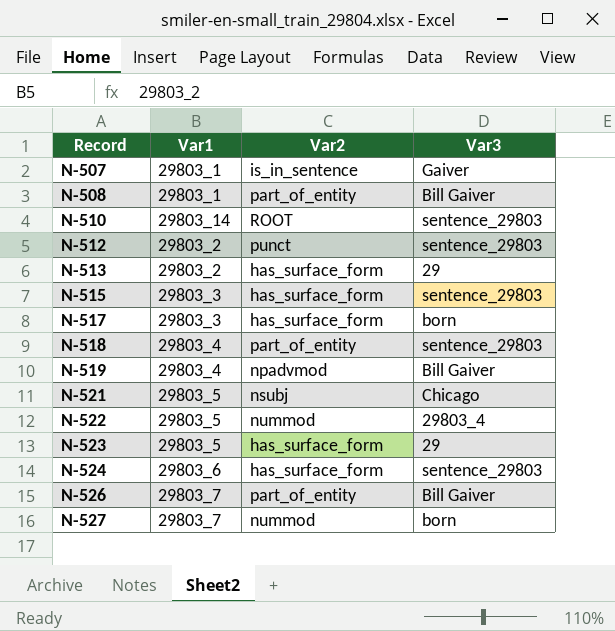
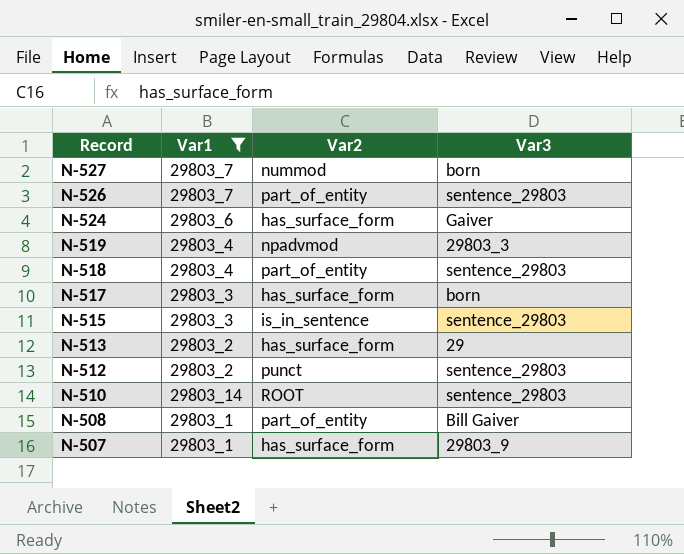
filter: none -> Var1 != 29803_5
row order: Record ascending -> Record descending
N-526 | Var3: Bill Gaiver -> sentence_29803
N-524 | Var3: sentence_29803 -> Gaiver
N-519 | Var3: Bill Gaiver -> 29803_3
N-515 | Var2: has_surface_form -> is_in_sentence
N-507 | Var2: is_in_sentence -> has_surface_form
N-507 | Var3: Gaiver -> 29803_9

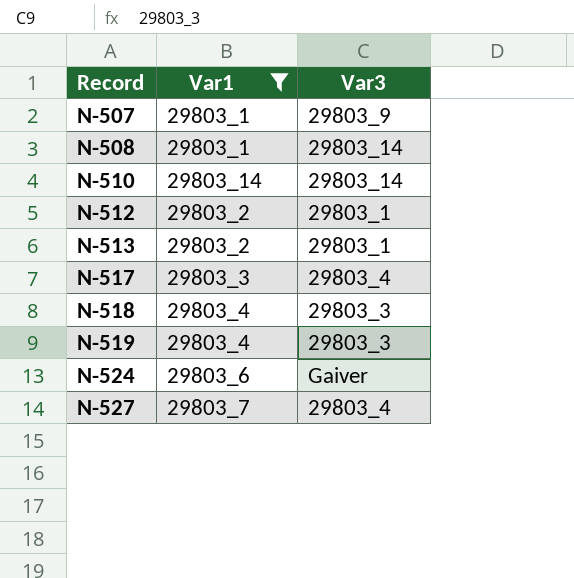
row order: Record descending -> Record ascending
column Var2 | position: 3 -> none
row N-526: 29803_7 | part_of_entity | sentence_29803 -> none
row N-515: 29803_3 | is_in_sentence | sentence_29803 -> none
N-508 | Var3: Bill Gaiver -> 29803_14
N-510 | Var3: sentence_29803 -> 29803_14
N-512 | Var3: sentence_29803 -> 29803_1
N-513 | Var3: 29 -> 29803_1
N-517 | Var3: born -> 29803_4
N-518 | Var3: sentence_29803 -> 29803_3
N-527 | Var3: born -> 29803_4

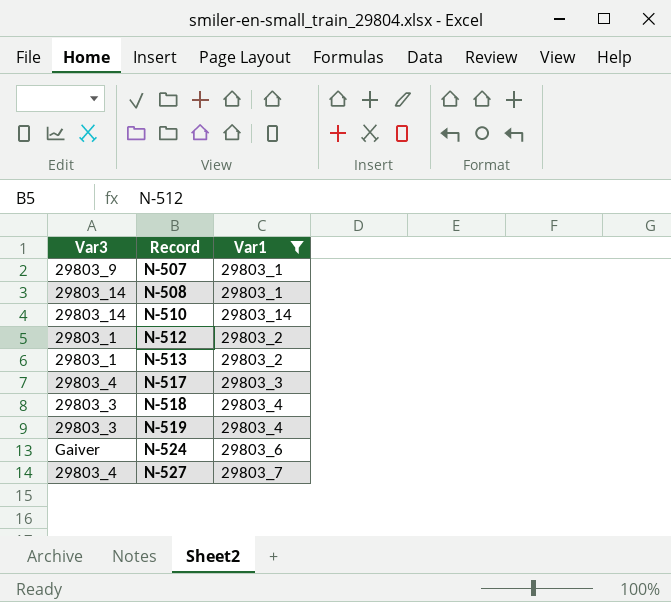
column Var3 | position: 3 -> 1

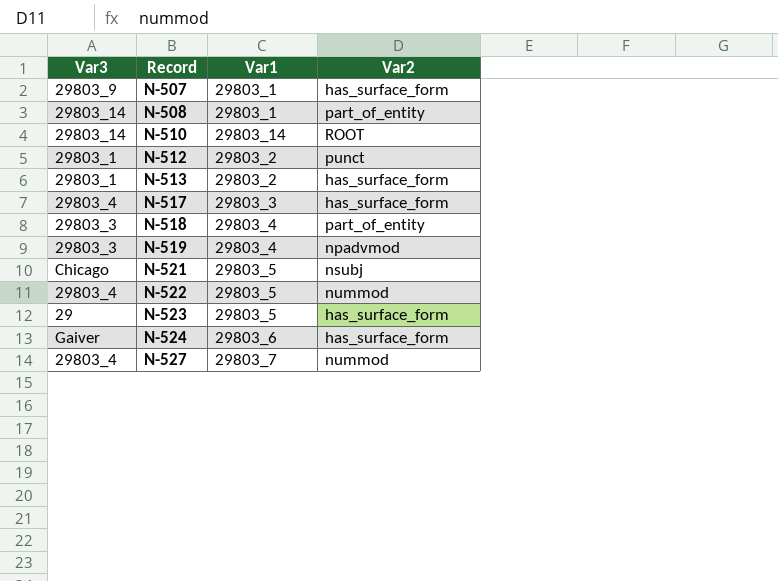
filter: Var1 != 29803_5 -> none
column Var2 | position: none -> 4

